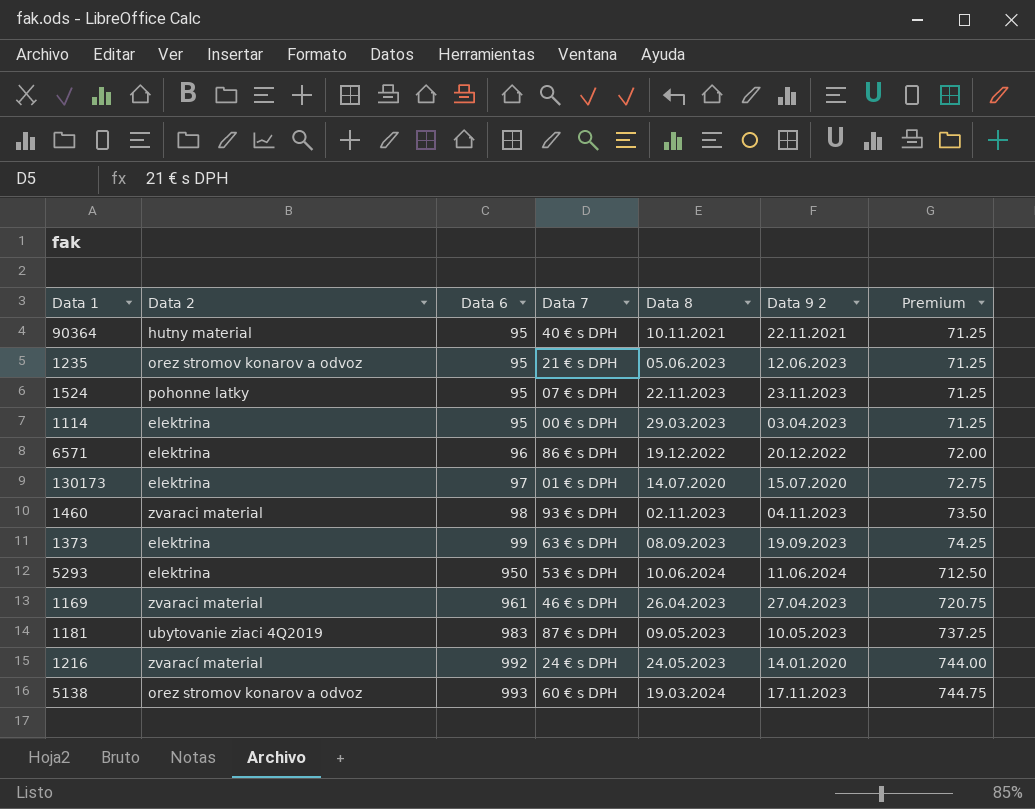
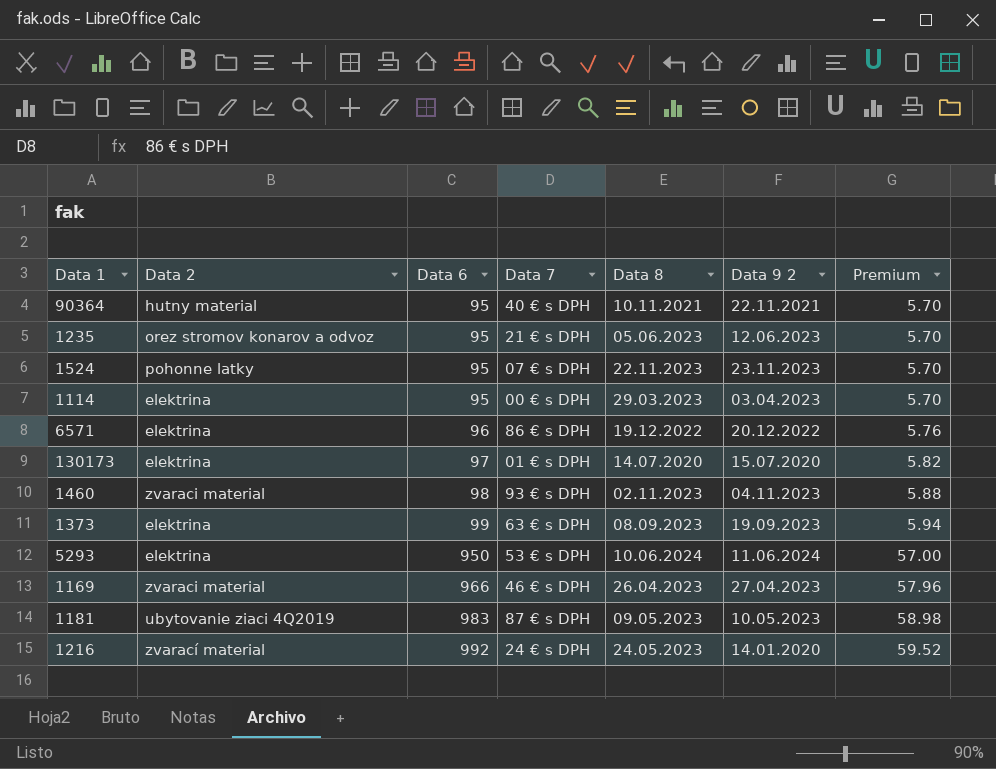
column Premium | formula: [Data 6] * 0.75 -> [Data 6] * 0.06
row 5138: orez stromov konarov a odvoz | 993 | 60 € s DPH | 19.03.2024 | 17.11.2023 | 744.75 -> none
1169 | Data 6: 961 -> 966

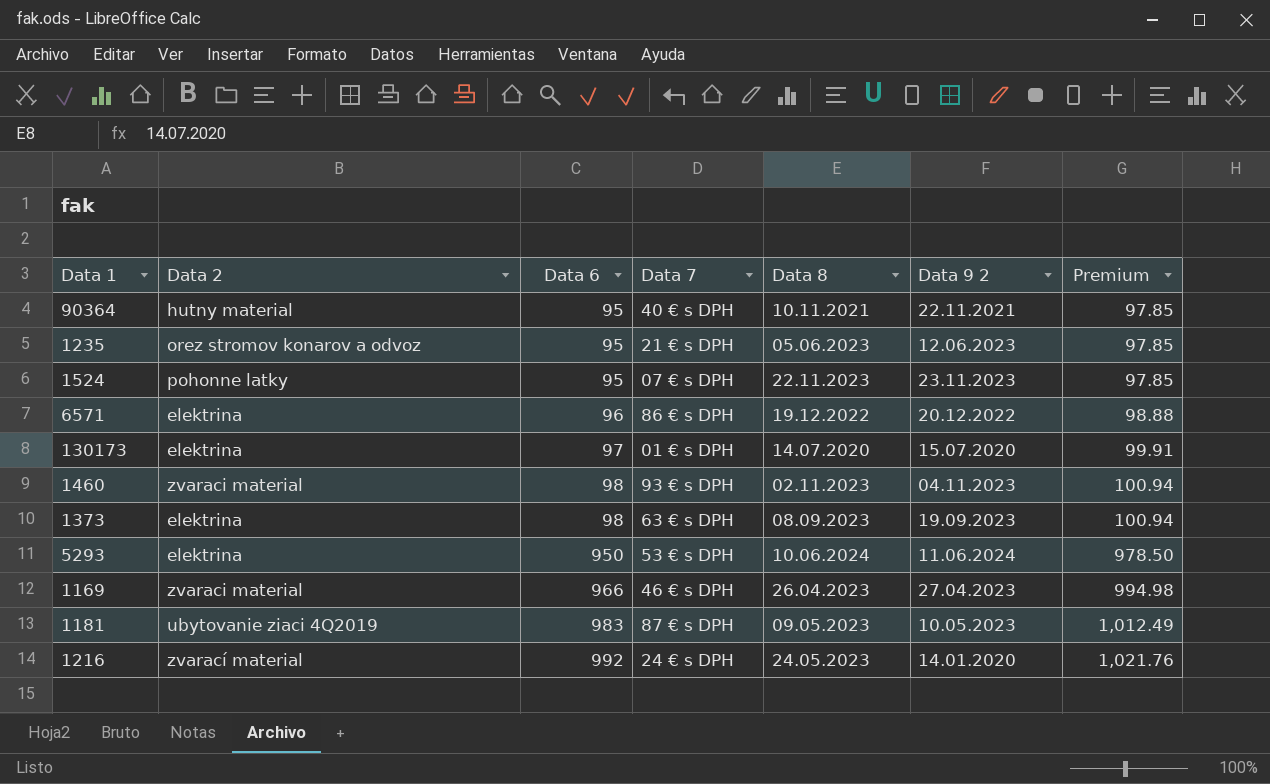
column Premium | formula: [Data 6] * 0.06 -> [Data 6] * 1.03
row 1114: elektrina | 95 | 00 € s DPH | 29.03.2023 | 03.04.2023 | 5.70 -> none
1373 | Data 6: 99 -> 98

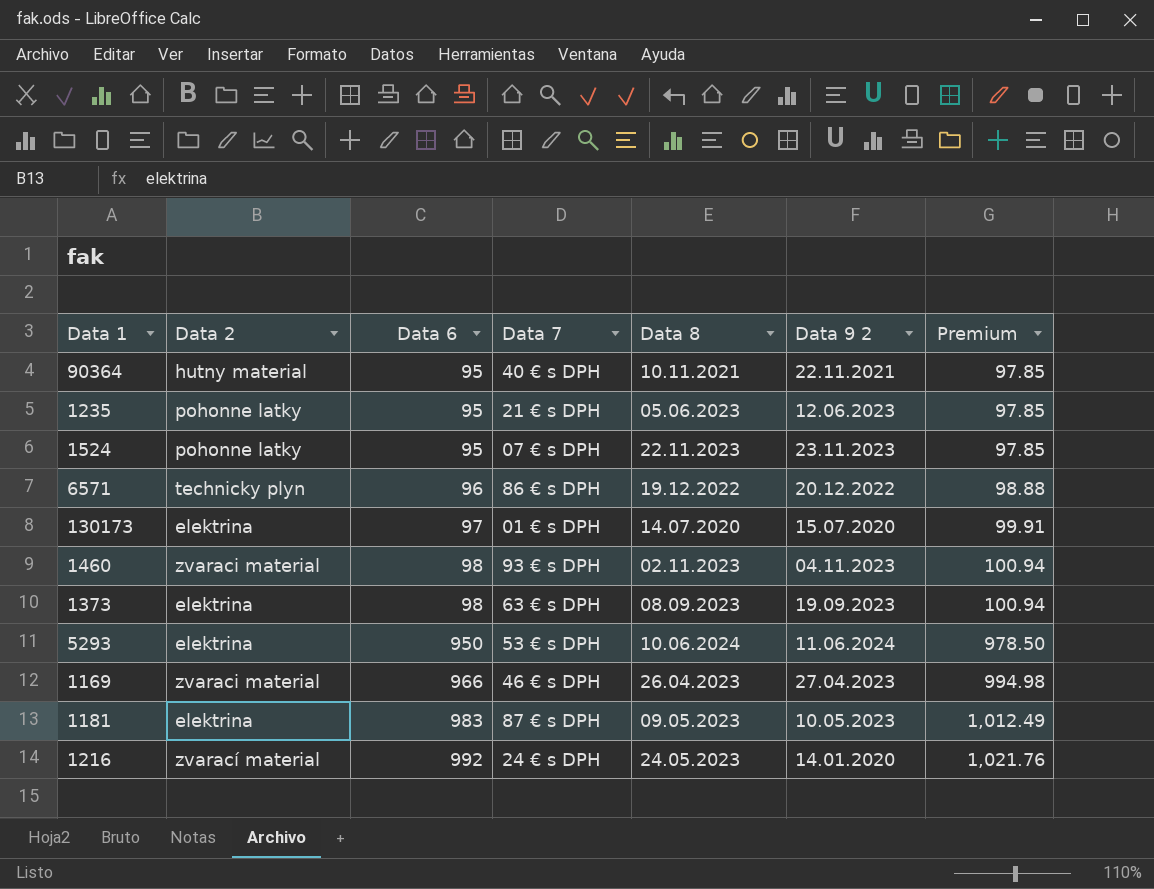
1235 | Data 2: orez stromov konarov a odvoz -> pohonne latky
6571 | Data 2: elektrina -> technicky plyn
1181 | Data 2: ubytovanie ziaci 4Q2019 -> elektrina

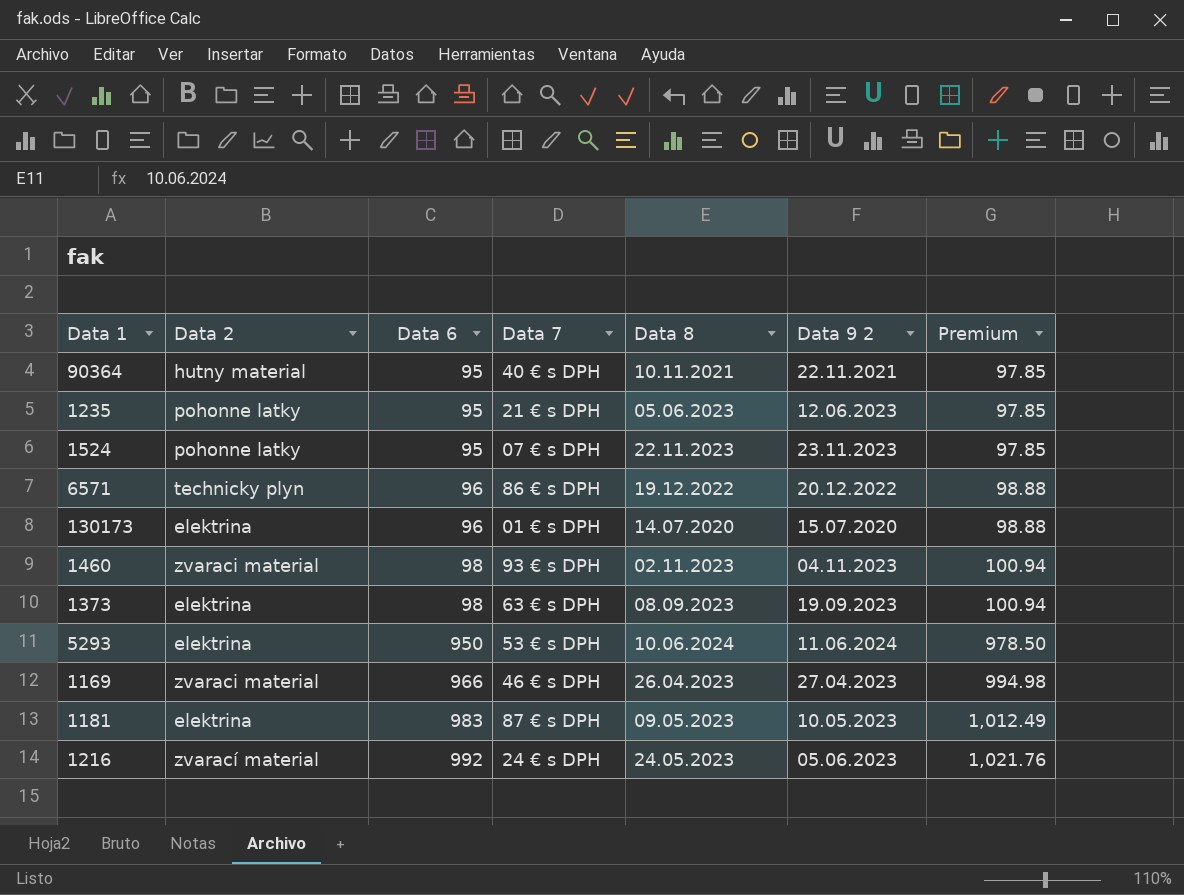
130173 | Data 6: 97 -> 96
130173 | Premium: 99.91 -> 98.88
1216 | Data 9 2: 14.01.2020 -> 05.06.2023

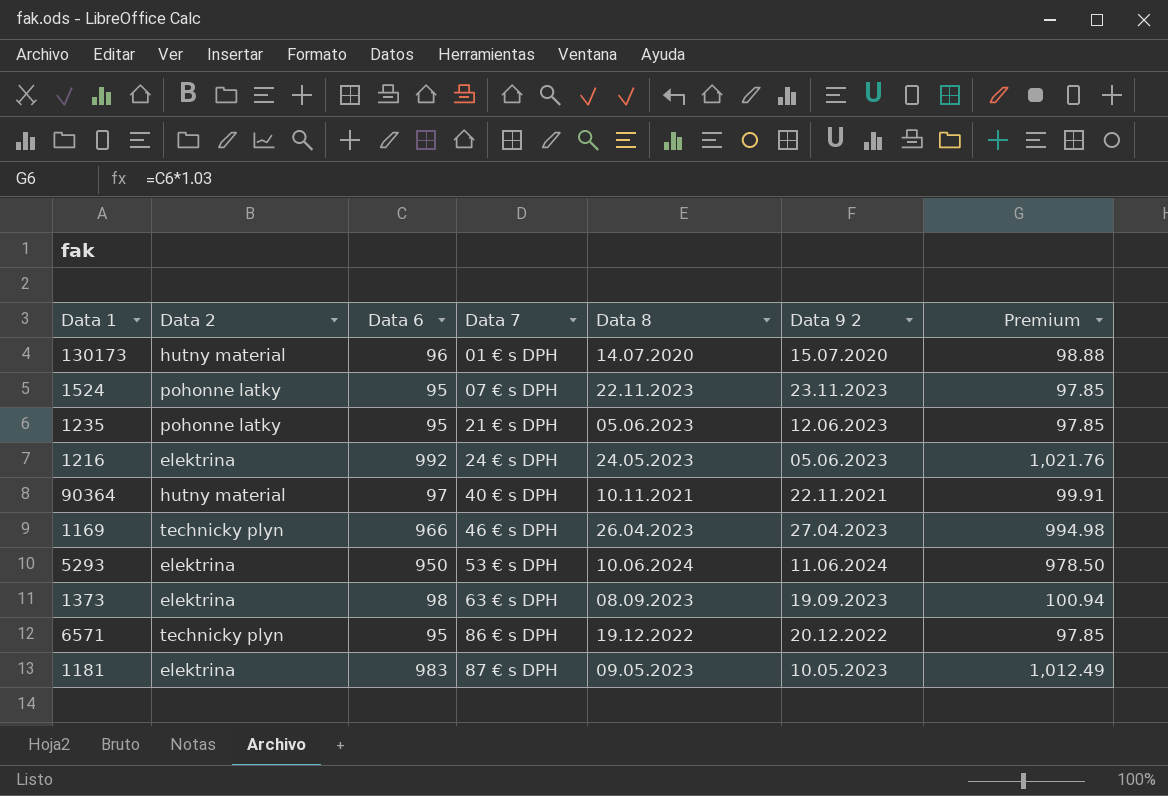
row order: Data 6 ascending -> Data 7 ascending
row 1460: zvaraci material | 98 | 93 € s DPH | 02.11.2023 | 04.11.2023 | 100.94 -> none
130173 | Data 2: elektrina -> hutny material
1216 | Data 2: zvarací material -> elektrina
90364 | Data 6: 95 -> 97
90364 | Premium: 97.85 -> 99.91
1169 | Data 2: zvaraci material -> technicky plyn
6571 | Data 6: 96 -> 95
6571 | Premium: 98.88 -> 97.85

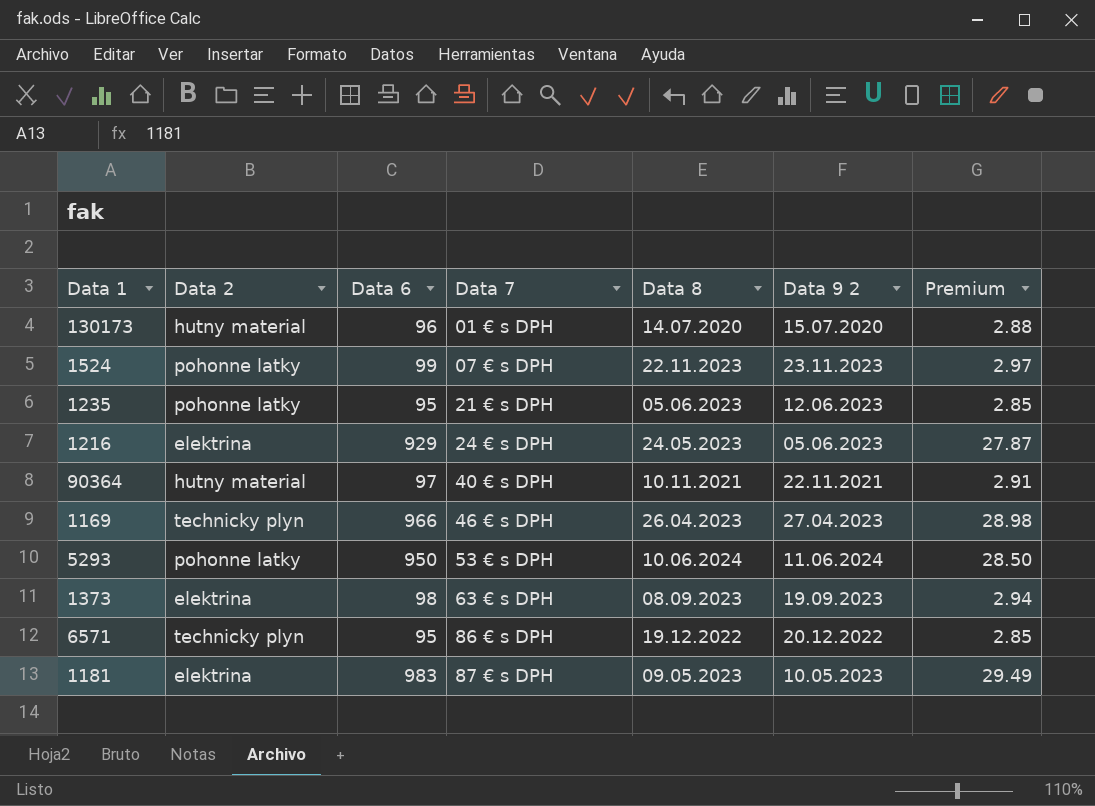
column Premium | formula: [Data 6] * 1.03 -> [Data 6] * 0.03
1524 | Data 6: 95 -> 99
1216 | Data 6: 992 -> 929
5293 | Data 2: elektrina -> pohonne latky

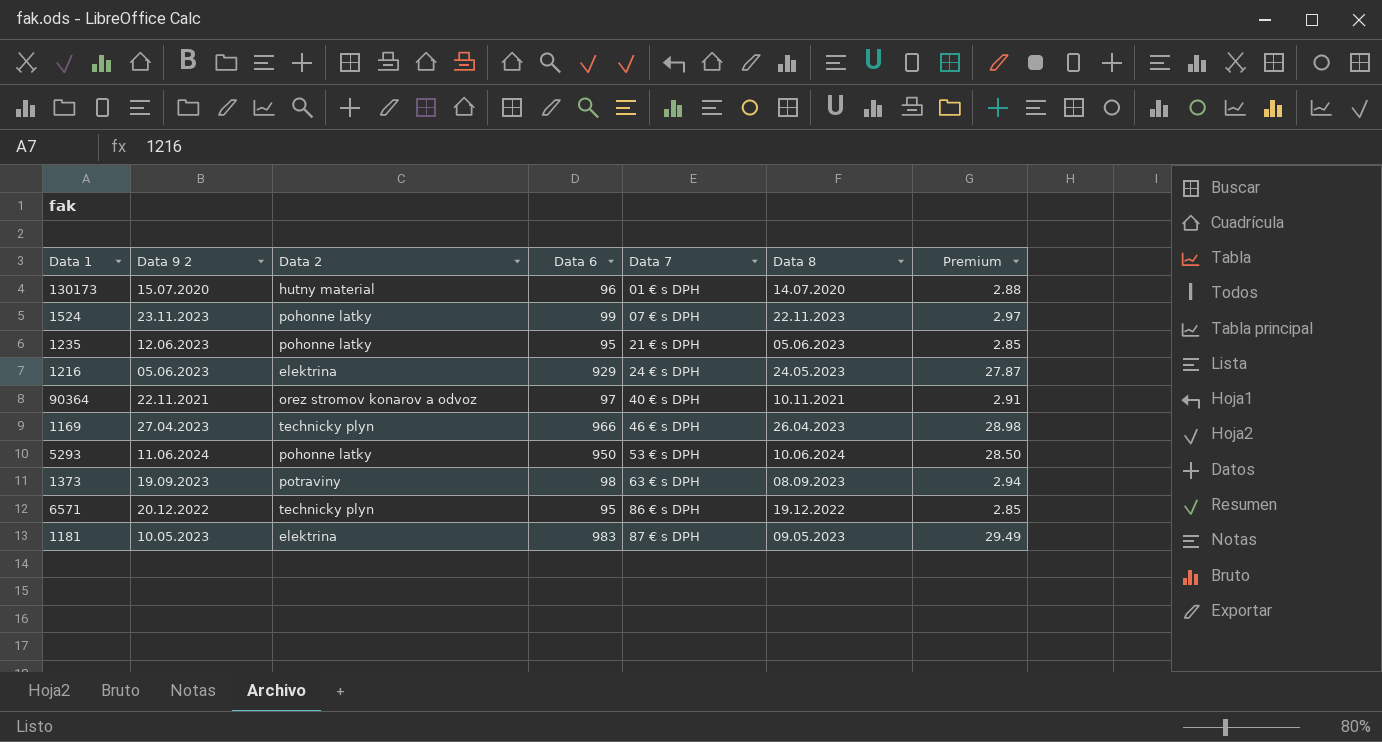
column Data 9 2 | position: 6 -> 2
90364 | Data 2: hutny material -> orez stromov konarov a odvoz
1373 | Data 2: elektrina -> potraviny

